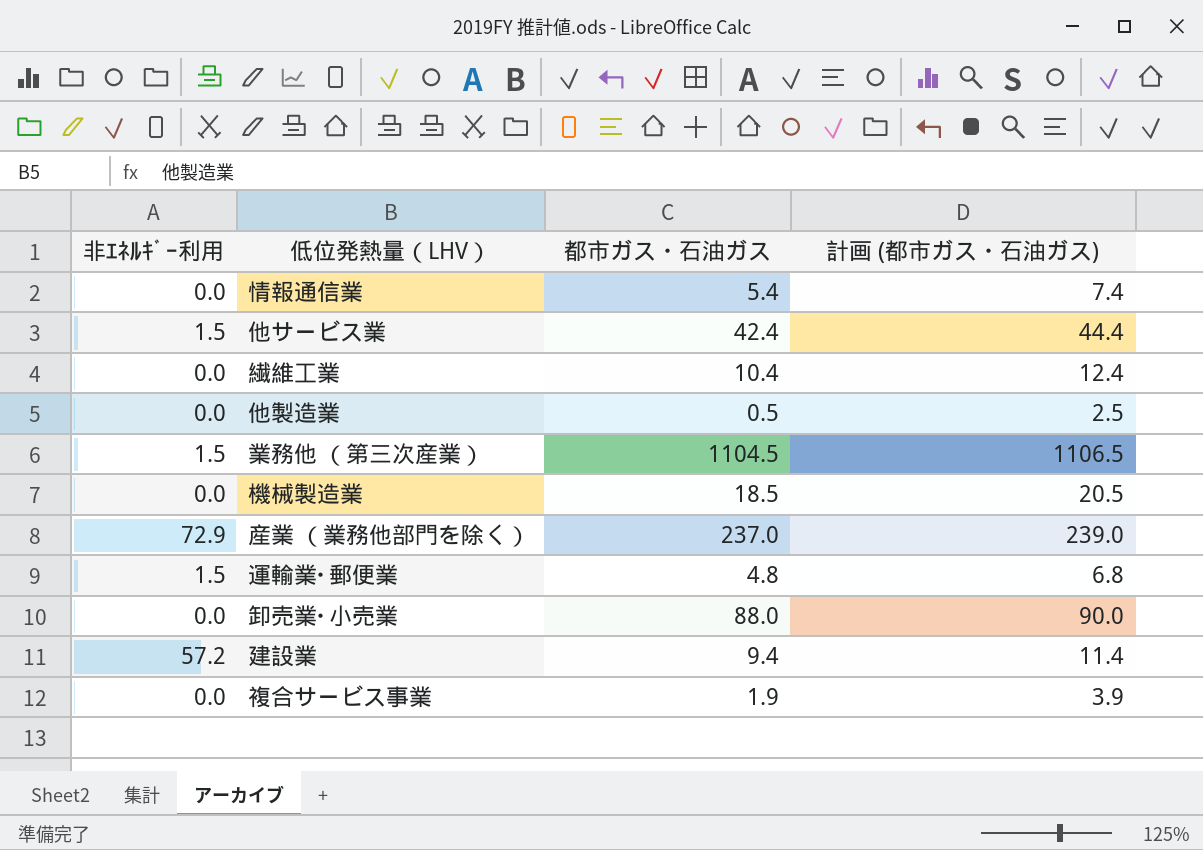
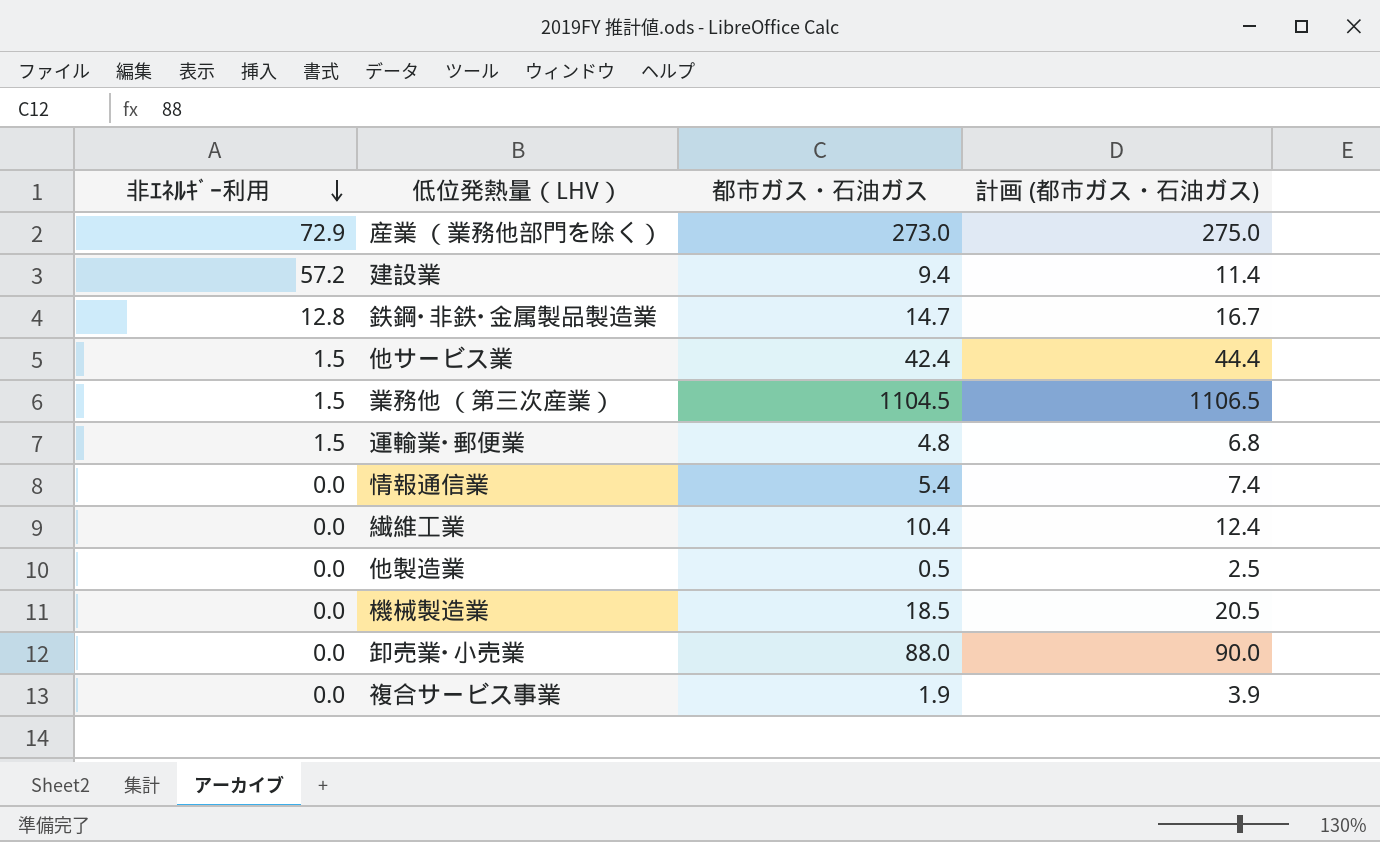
row order: none -> 非ｴﾈﾙｷﾞｰ利用 descending
産業 （業務他部門を除く） | 都市ガス・石油ガス: 237.0 -> 273.0
産業 （業務他部門を除く） | 計画 (都市ガス・石油ガス): 239.0 -> 275.0
row 鉄鋼･非鉄･金属製品製造業: none -> 12.8 | 14.7 | 16.7

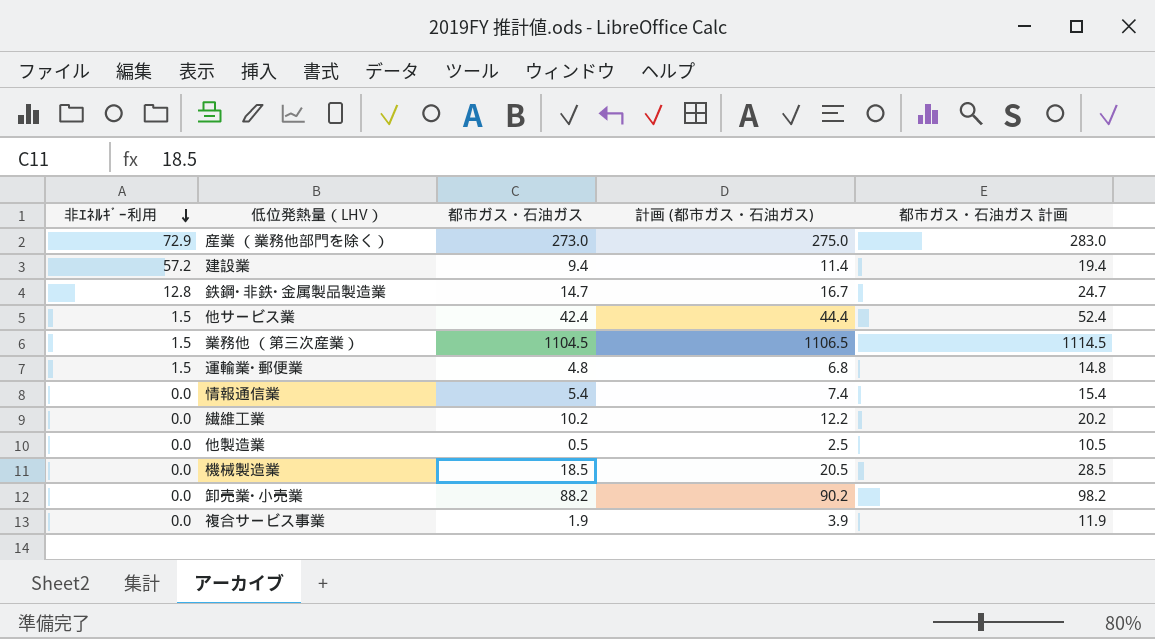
column 都市ガス・石油ガス 計画 | formula: none -> [都市ガス・石油ガス] + 10
繊維工業 | 都市ガス・石油ガス: 10.4 -> 10.2
繊維工業 | 計画 (都市ガス・石油ガス): 12.4 -> 12.2
卸売業･小売業 | 都市ガス・石油ガス: 88.0 -> 88.2
卸売業･小売業 | 計画 (都市ガス・石油ガス): 90.0 -> 90.2

